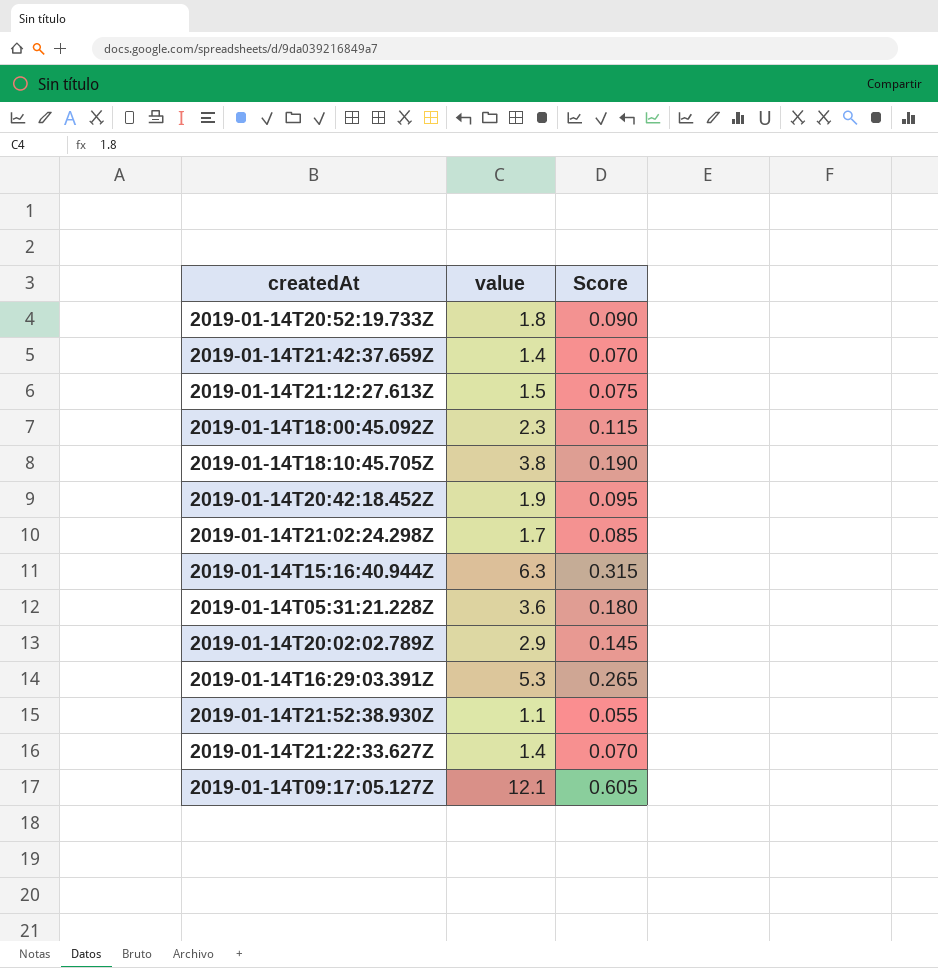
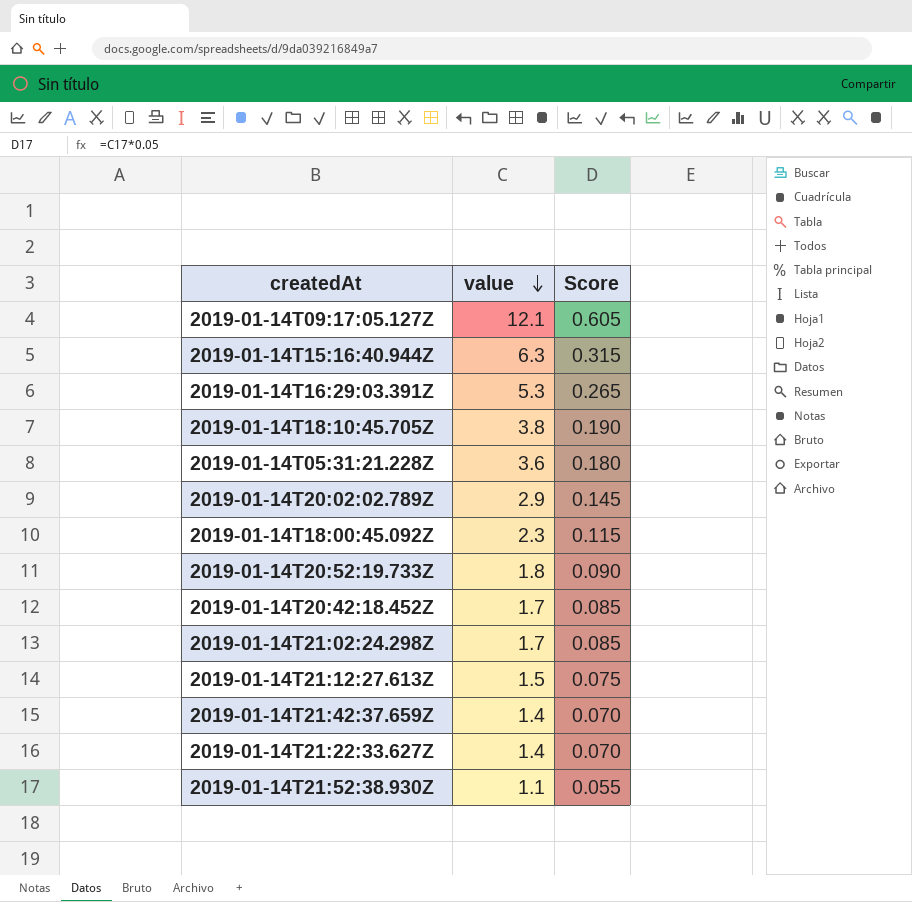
row order: none -> value descending
2019-01-14T20:42:18.452Z | value: 1.9 -> 1.7
2019-01-14T20:42:18.452Z | Score: 0.095 -> 0.085

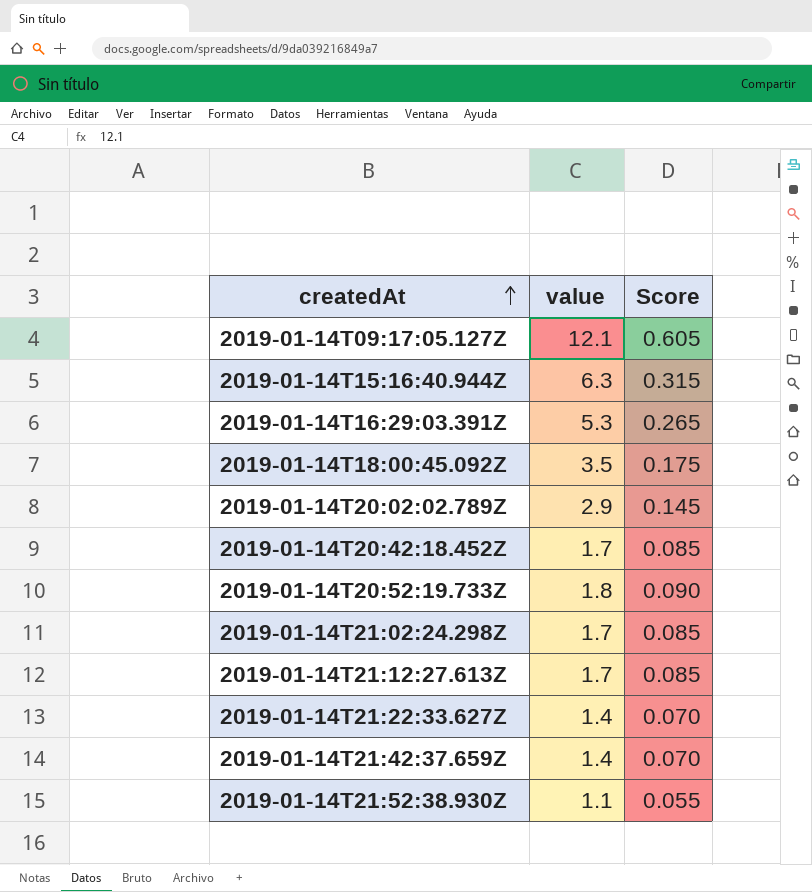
row order: value descending -> createdAt ascending
row 2019-01-14T18:10:45.705Z: 3.8 | 0.190 -> none
row 2019-01-14T05:31:21.228Z: 3.6 | 0.180 -> none
2019-01-14T18:00:45.092Z | value: 2.3 -> 3.5
2019-01-14T18:00:45.092Z | Score: 0.115 -> 0.175
2019-01-14T21:12:27.613Z | value: 1.5 -> 1.7
2019-01-14T21:12:27.613Z | Score: 0.075 -> 0.085

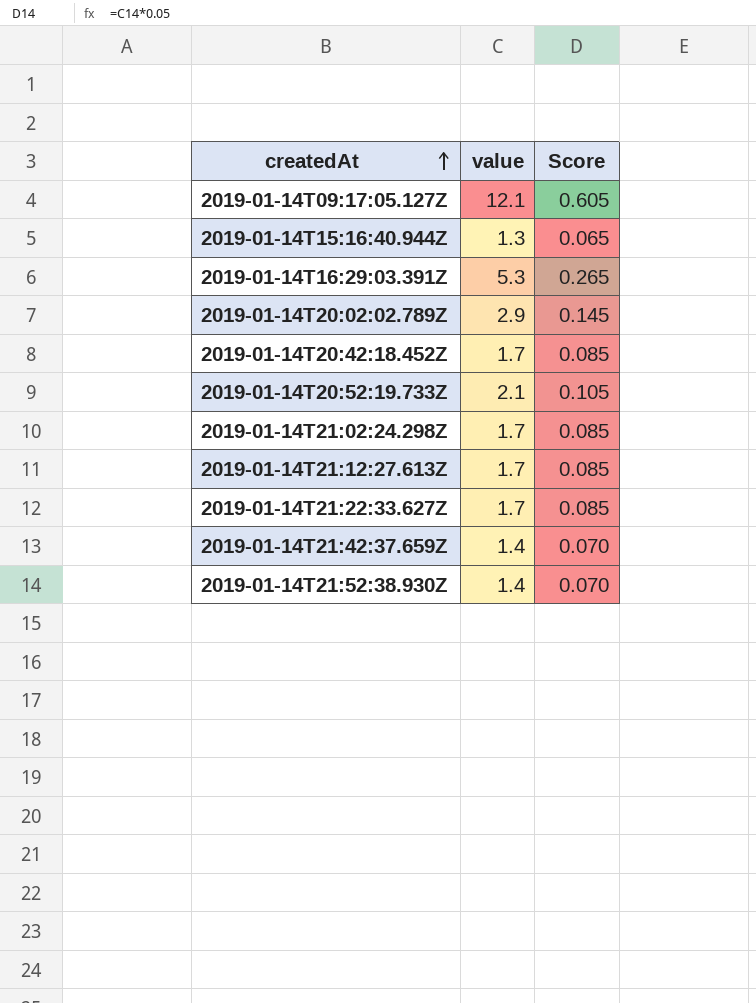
row 2019-01-14T18:00:45.092Z: 3.5 | 0.175 -> none
2019-01-14T15:16:40.944Z | value: 6.3 -> 1.3
2019-01-14T15:16:40.944Z | Score: 0.315 -> 0.065
2019-01-14T20:52:19.733Z | value: 1.8 -> 2.1
2019-01-14T20:52:19.733Z | Score: 0.090 -> 0.105
2019-01-14T21:22:33.627Z | value: 1.4 -> 1.7
2019-01-14T21:22:33.627Z | Score: 0.070 -> 0.085
2019-01-14T21:52:38.930Z | value: 1.1 -> 1.4
2019-01-14T21:52:38.930Z | Score: 0.055 -> 0.070

